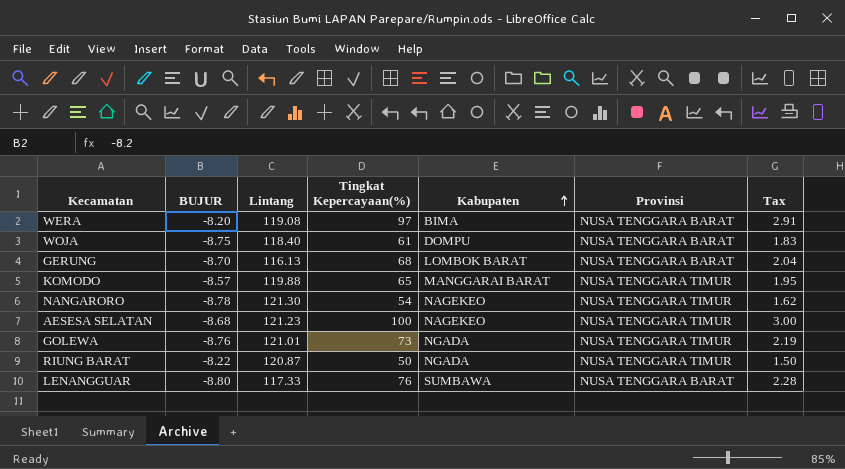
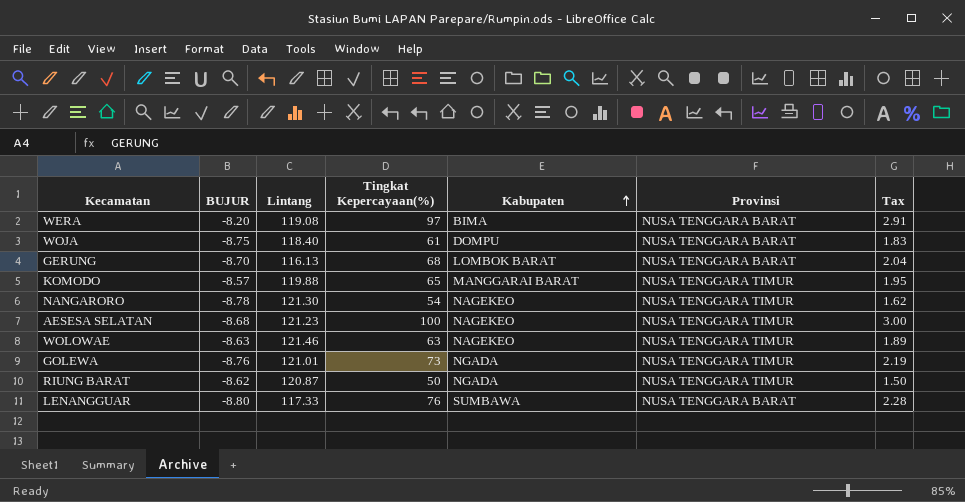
row WOLOWAE: none -> -8.63 | 121.46 | 63 | NAGEKEO | NUSA TENGGARA TIMUR | 1.89
RIUNG BARAT | BUJUR: -8.22 -> -8.62

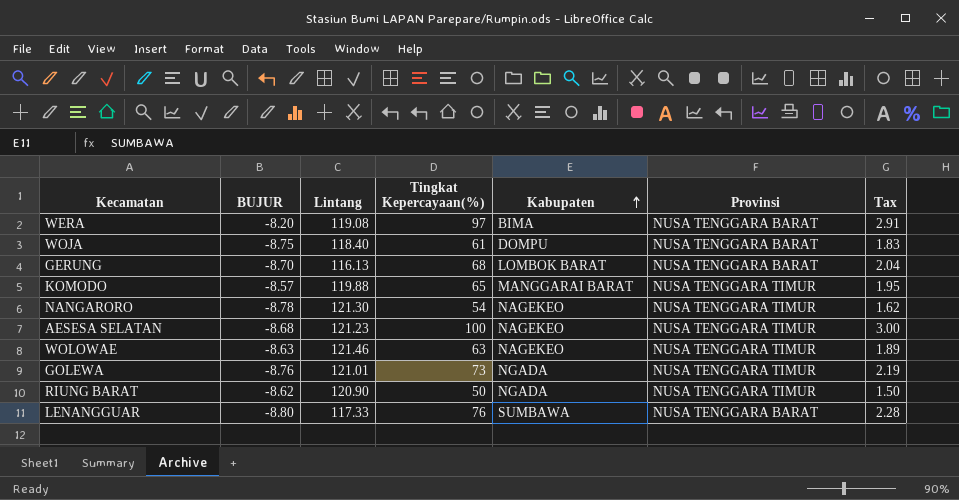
RIUNG BARAT | Lintang: 120.87 -> 120.90

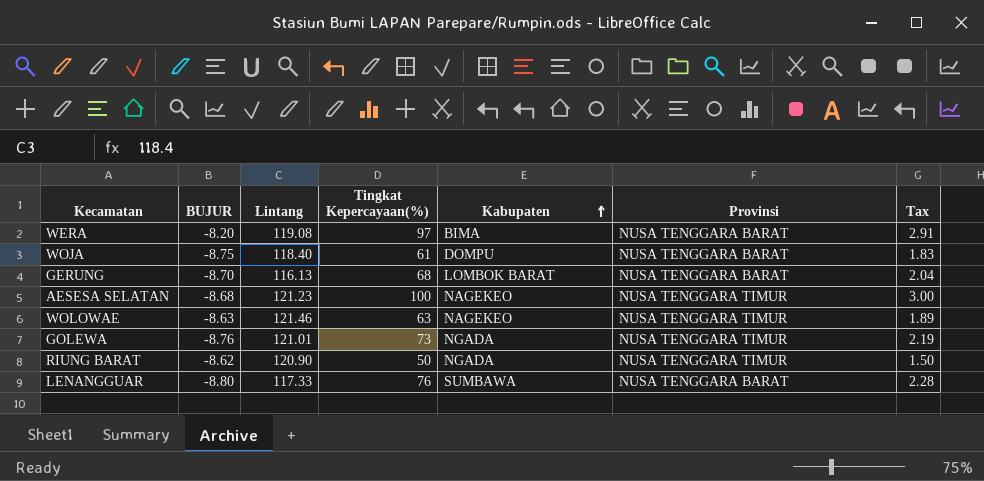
row KOMODO: -8.57 | 119.88 | 65 | MANGGARAI BARAT | NUSA TENGGARA TIMUR | 1.95 -> none
row NANGARORO: -8.78 | 121.30 | 54 | NAGEKEO | NUSA TENGGARA TIMUR | 1.62 -> none

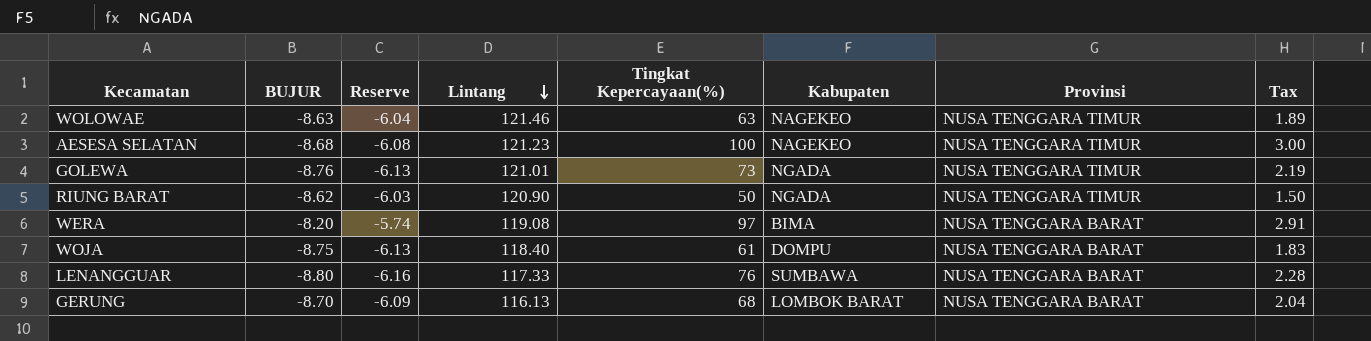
row order: Kabupaten ascending -> Lintang descending
column Reserve | formula: none -> [BUJUR] * 0.7

